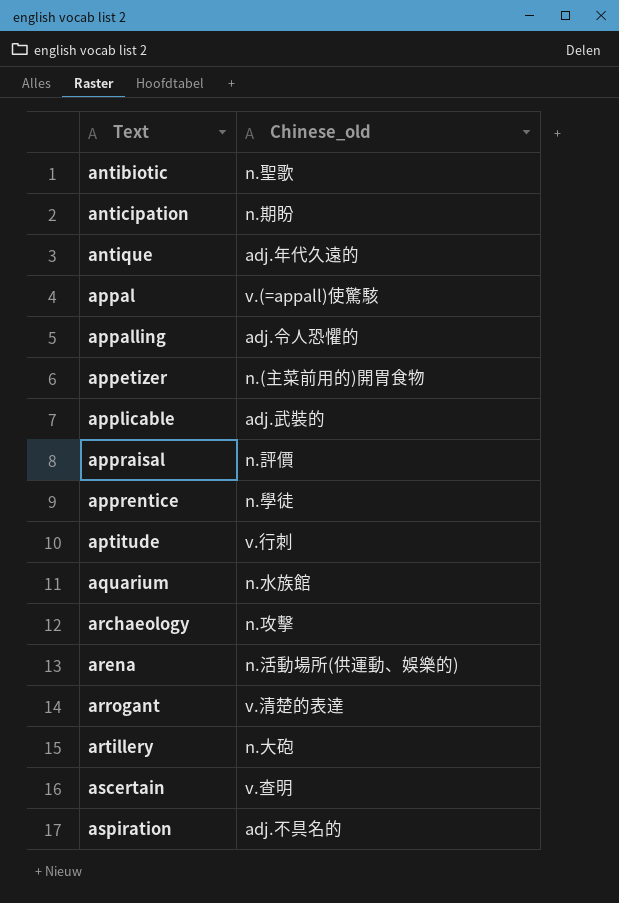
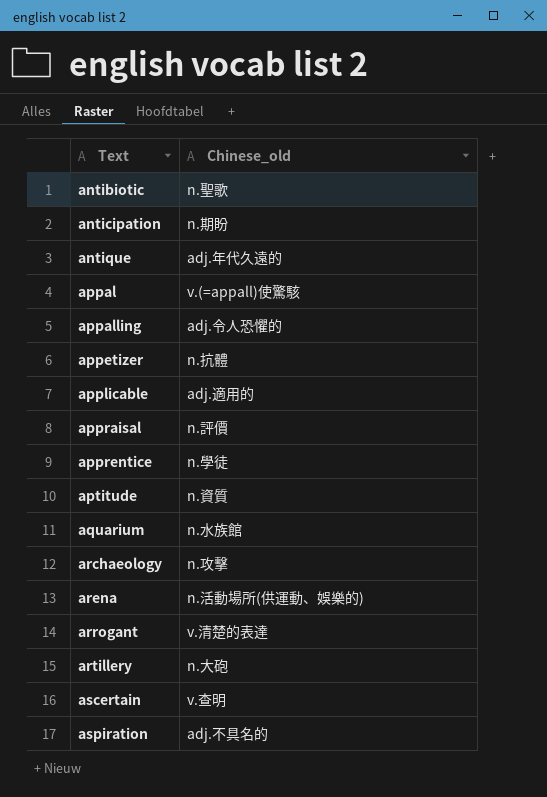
appetizer | Chinese_old: n.(主菜前用的)開胃食物 -> n.抗體
applicable | Chinese_old: adj.武裝的 -> adj.適用的
aptitude | Chinese_old: v.行刺 -> n.資質

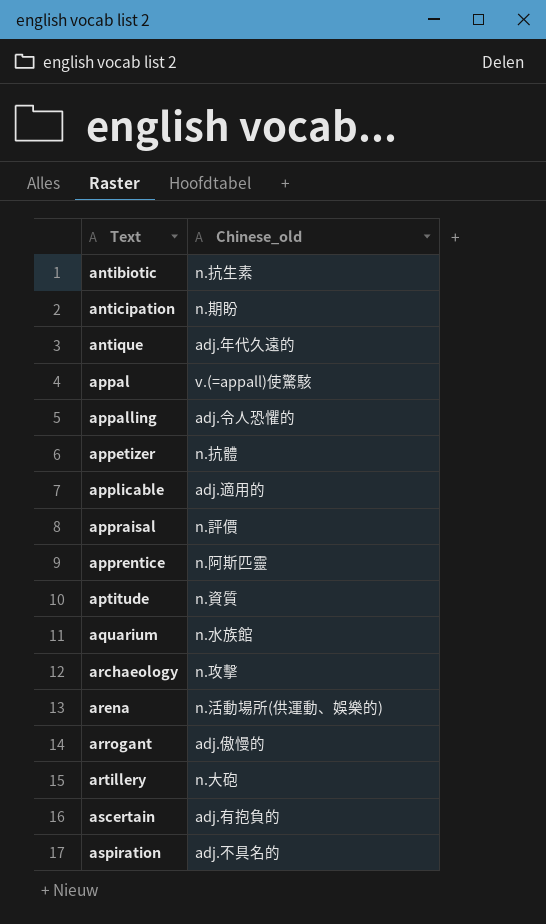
antibiotic | Chinese_old: n.聖歌 -> n.抗生素
apprentice | Chinese_old: n.學徒 -> n.阿斯匹靈
arrogant | Chinese_old: v.清楚的表達 -> adj.傲慢的
ascertain | Chinese_old: v.查明 -> adj.有抱負的

